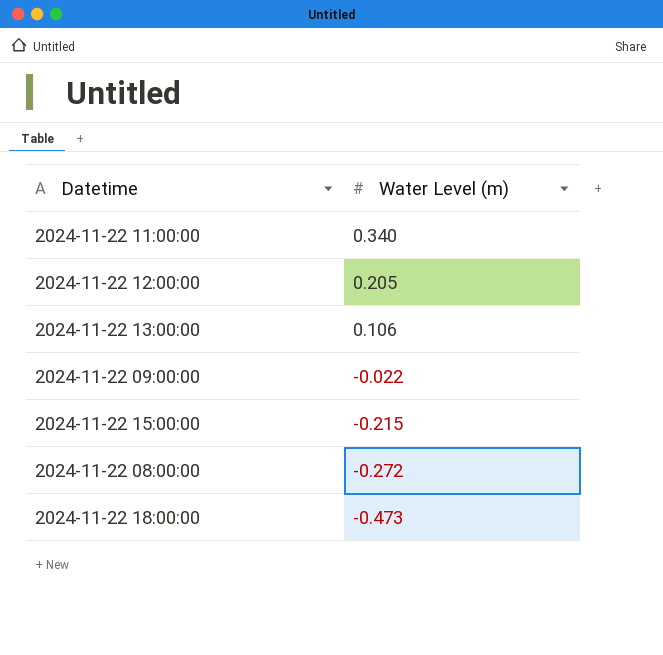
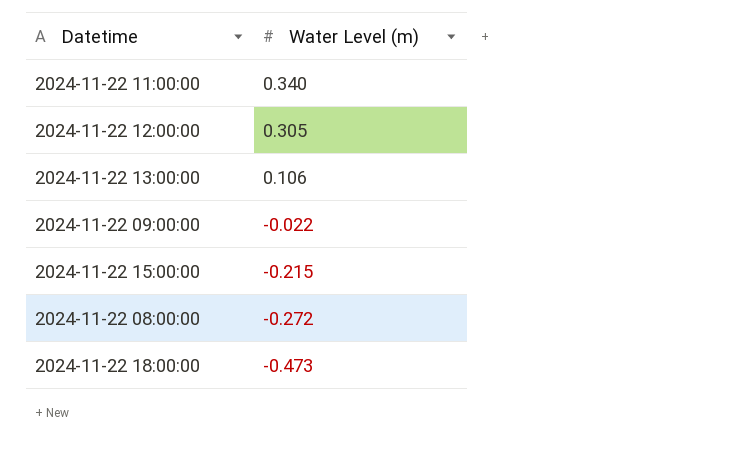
2024-11-22 12:00:00 | Water Level (m): 0.205 -> 0.305

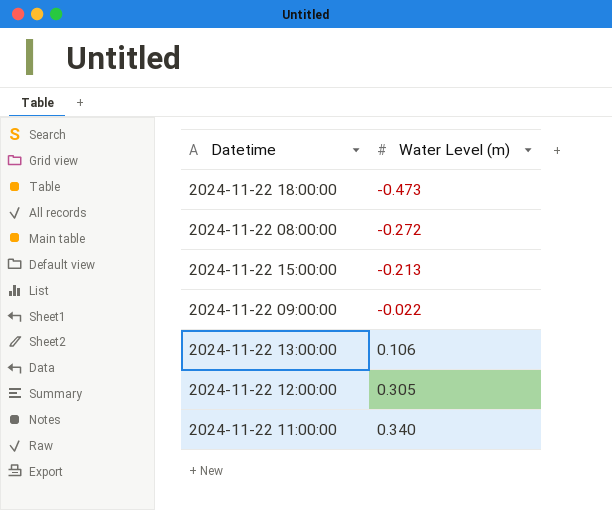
row order: Water Level (m) descending -> Water Level (m) ascending
2024-11-22 15:00:00 | Water Level (m): -0.215 -> -0.213

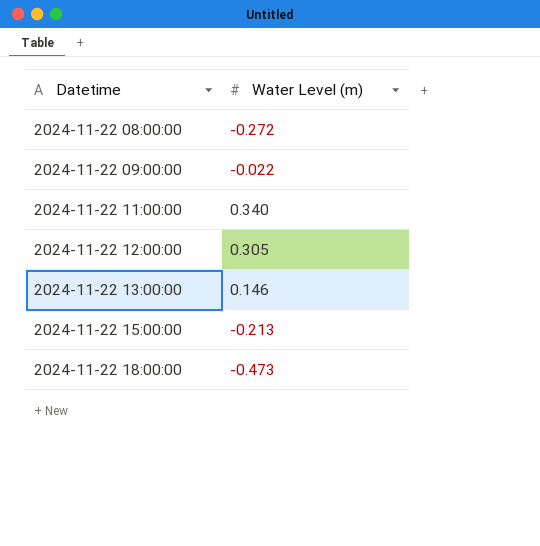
row order: Water Level (m) ascending -> Datetime ascending
2024-11-22 13:00:00 | Water Level (m): 0.106 -> 0.146

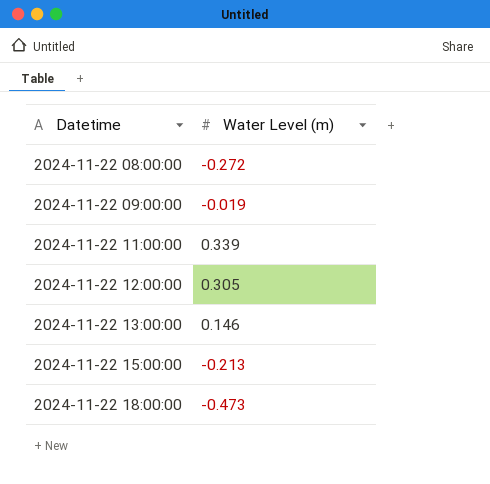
2024-11-22 09:00:00 | Water Level (m): -0.022 -> -0.019
2024-11-22 11:00:00 | Water Level (m): 0.340 -> 0.339

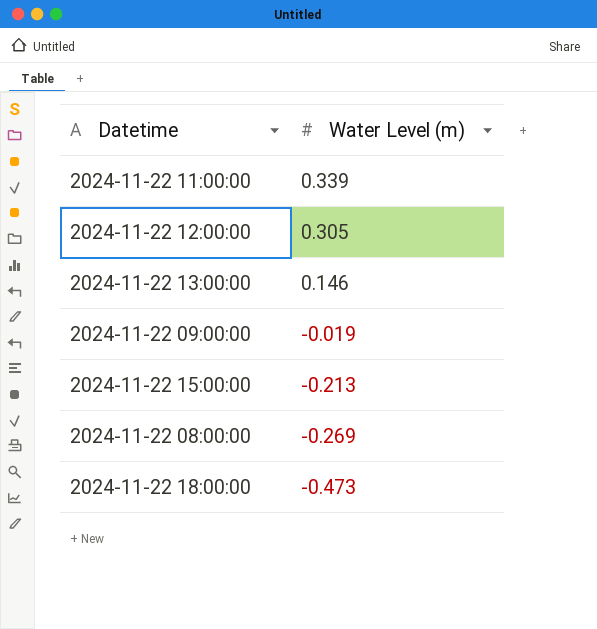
row order: Datetime ascending -> Water Level (m) descending
2024-11-22 08:00:00 | Water Level (m): -0.272 -> -0.269

